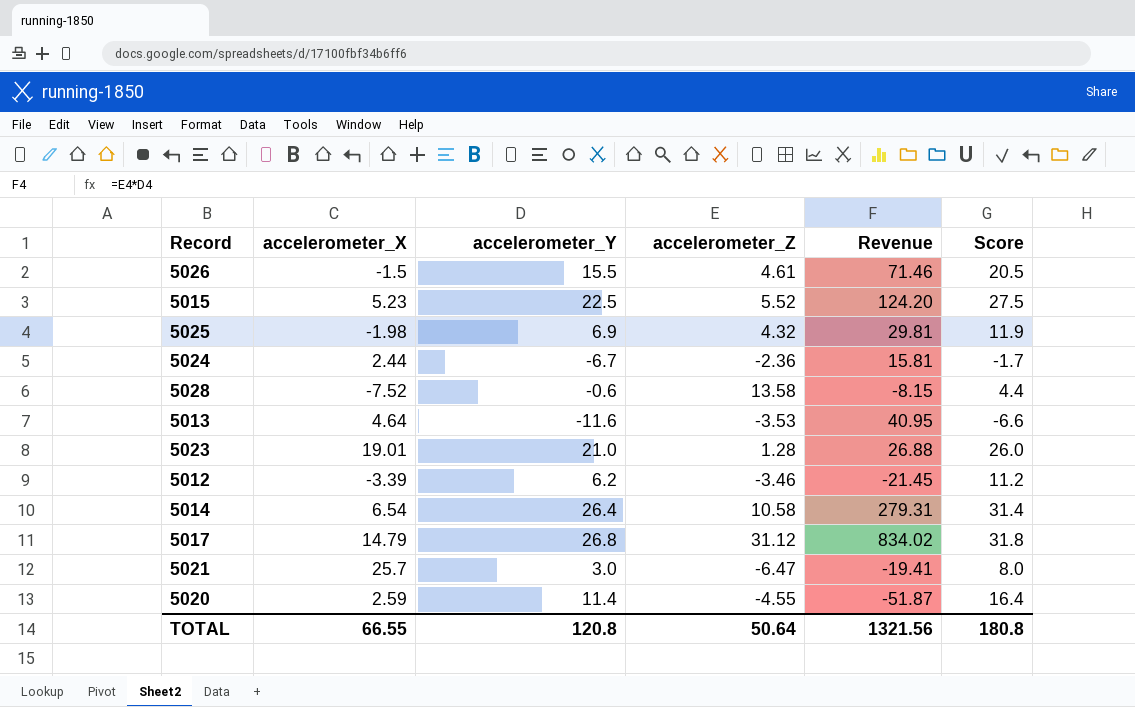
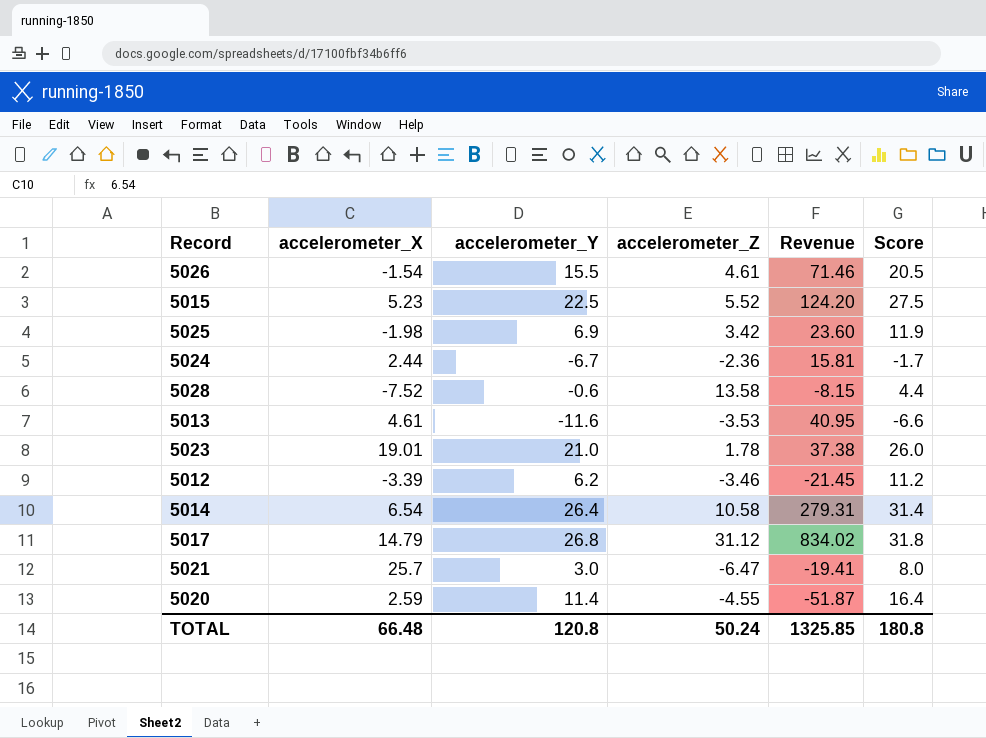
5026 | accelerometer_X: -1.5 -> -1.54
5025 | accelerometer_Z: 4.32 -> 3.42
5025 | Revenue: 29.81 -> 23.60
5013 | accelerometer_X: 4.64 -> 4.61
5023 | accelerometer_Z: 1.28 -> 1.78
5023 | Revenue: 26.88 -> 37.38
TOTAL | accelerometer_X: 66.55 -> 66.48
TOTAL | accelerometer_Z: 50.64 -> 50.24
TOTAL | Revenue: 1321.56 -> 1325.85

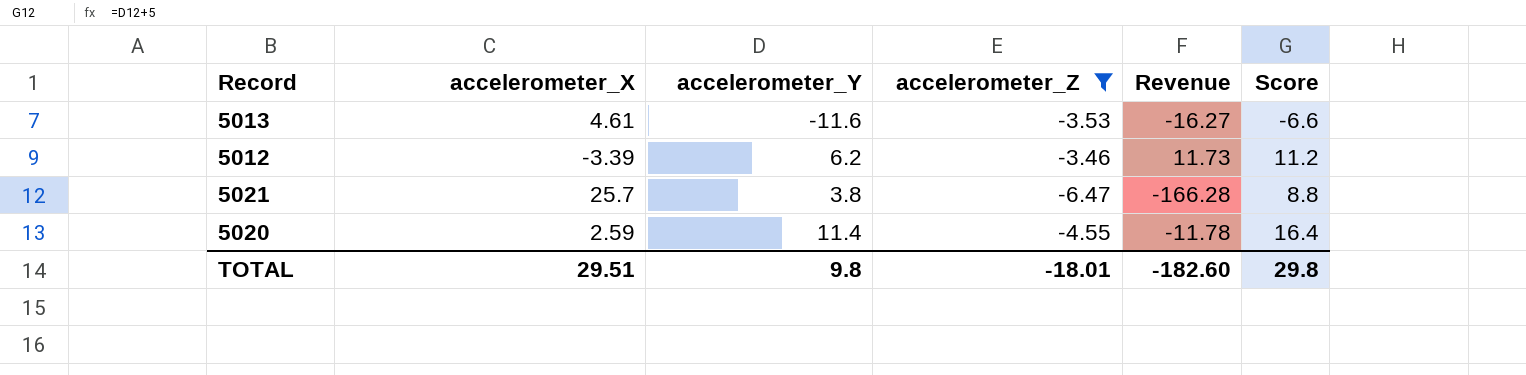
filter: none -> accelerometer_Z <= -3.46
column Revenue | formula: [accelerometer_Y] * [accelerometer_Z] -> [accelerometer_X] * [accelerometer_Z]
5021 | accelerometer_Y: 3.0 -> 3.8
5021 | Score: 8.0 -> 8.8
TOTAL | accelerometer_X: 66.48 -> 29.51
TOTAL | accelerometer_Y: 120.8 -> 9.8
TOTAL | accelerometer_Z: 50.24 -> -18.01
TOTAL | Revenue: 1325.85 -> -182.60
TOTAL | Score: 180.8 -> 29.8

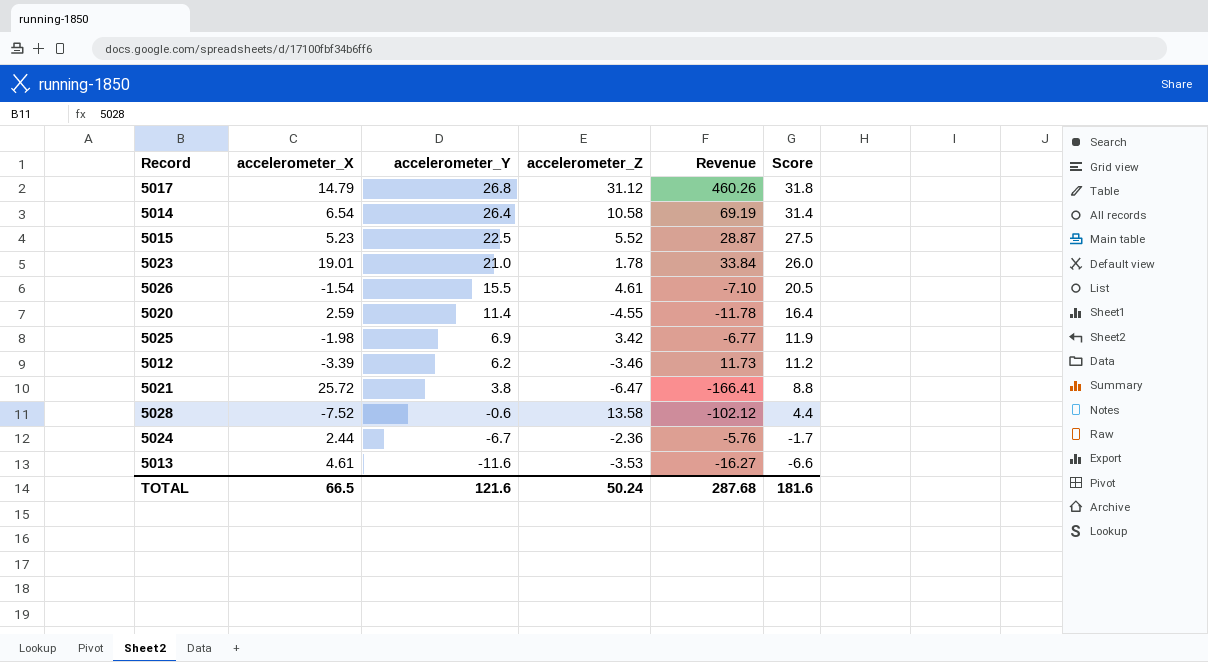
filter: accelerometer_Z <= -3.46 -> none
row order: none -> accelerometer_Y descending
5021 | accelerometer_X: 25.7 -> 25.72
5021 | Revenue: -166.28 -> -166.41
TOTAL | accelerometer_X: 29.51 -> 66.5
TOTAL | accelerometer_Y: 9.8 -> 121.6
TOTAL | accelerometer_Z: -18.01 -> 50.24
TOTAL | Revenue: -182.60 -> 287.68
TOTAL | Score: 29.8 -> 181.6

